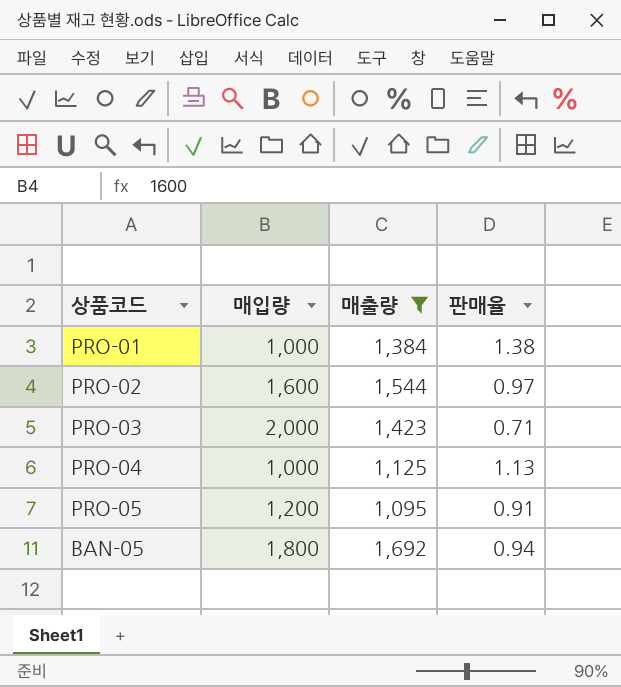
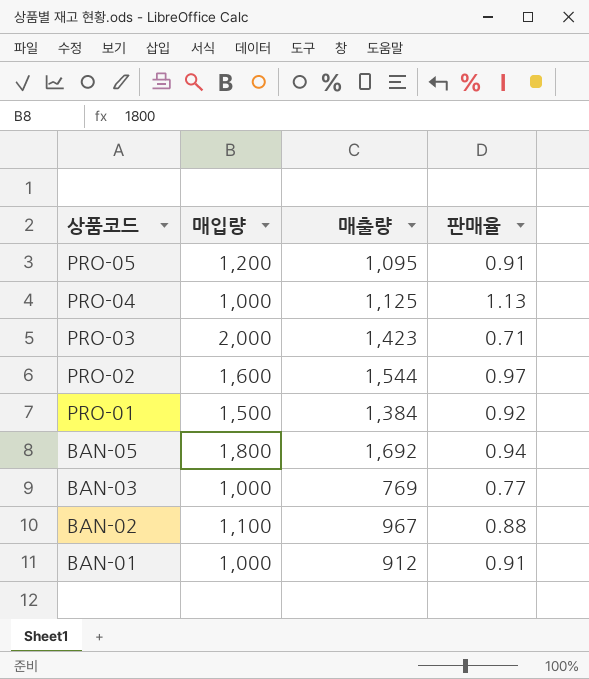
filter: 매출량 >= 1,095 -> none
row order: none -> 상품코드 descending
PRO-01 | 매입량: 1,000 -> 1,500
PRO-01 | 판매율: 1.38 -> 0.92

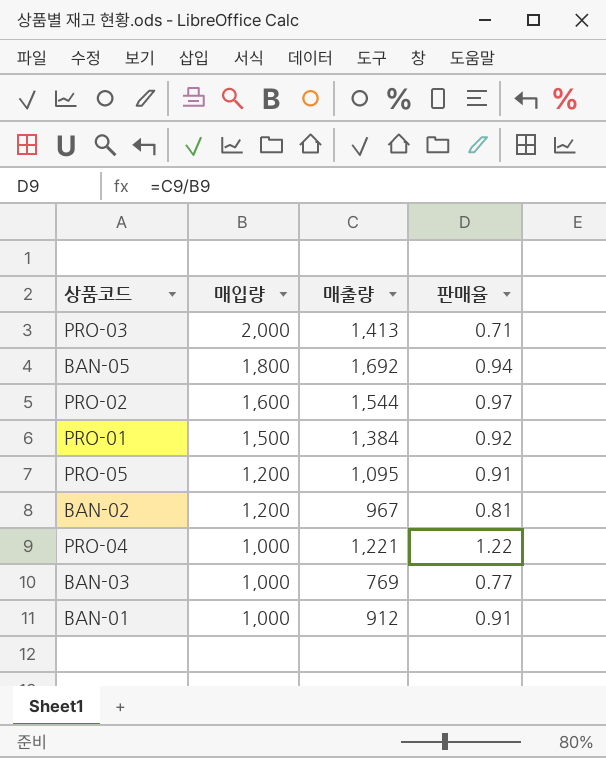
row order: 상품코드 descending -> 매입량 descending
PRO-03 | 매출량: 1,423 -> 1,413
BAN-02 | 매입량: 1,100 -> 1,200
BAN-02 | 판매율: 0.88 -> 0.81
PRO-04 | 매출량: 1,125 -> 1,221
PRO-04 | 판매율: 1.13 -> 1.22

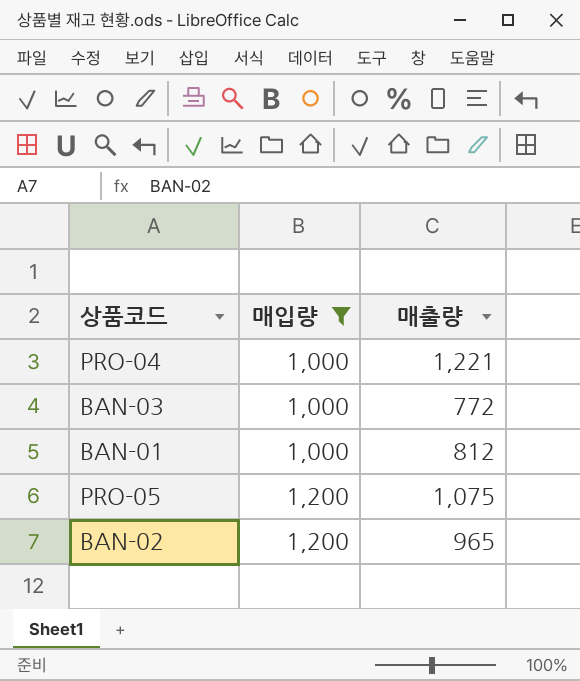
filter: none -> 매입량 <= 1,200
row order: 매입량 descending -> 매입량 ascending
column 판매율 | formula: [매출량] / [매입량] -> none
BAN-03 | 매출량: 769 -> 772
BAN-01 | 매출량: 912 -> 812
PRO-05 | 매출량: 1,095 -> 1,075
BAN-02 | 매출량: 967 -> 965

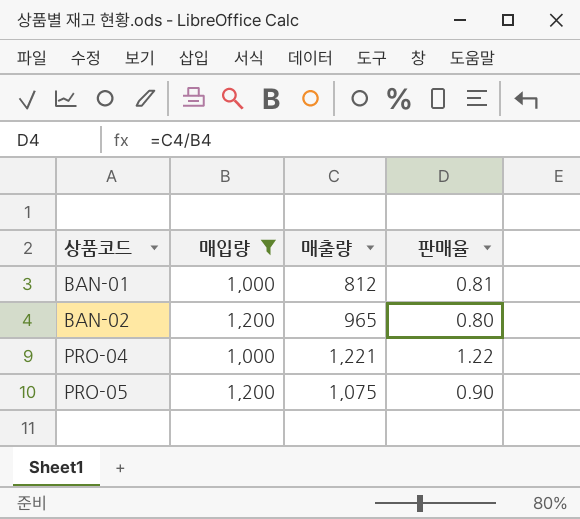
row order: 매입량 ascending -> 상품코드 ascending
column 판매율 | formula: none -> [매출량] / [매입량]
row BAN-03: 1,000 | 772 -> none

